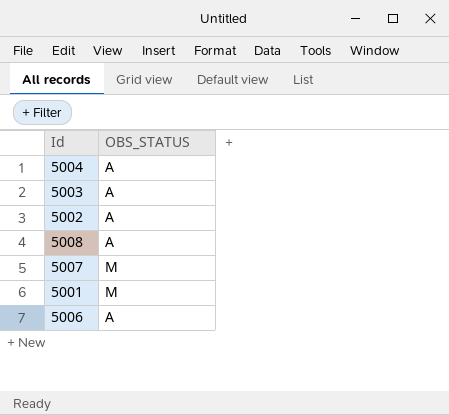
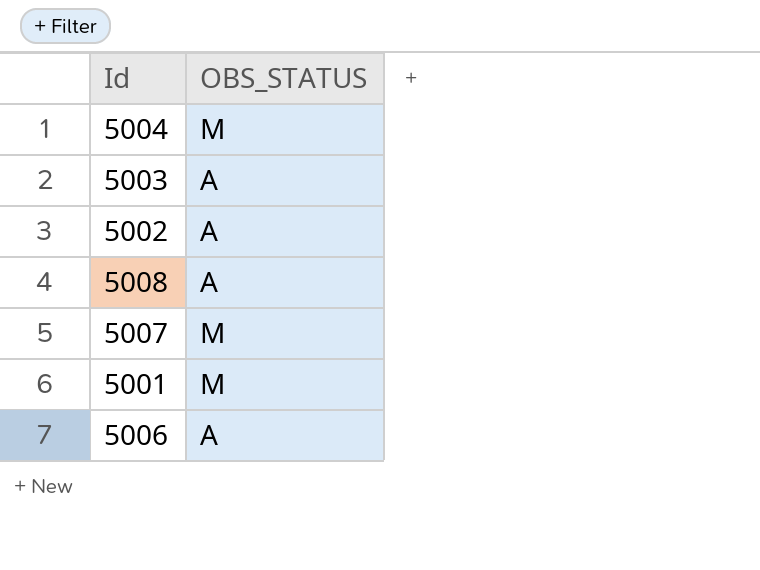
5004 | OBS_STATUS: A -> M

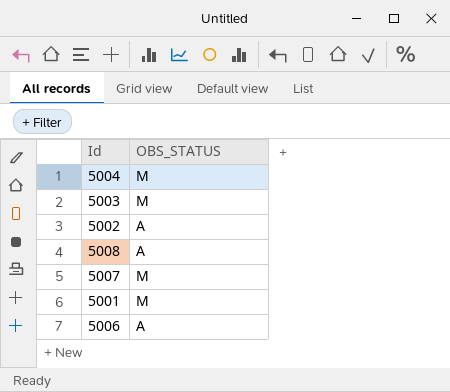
5003 | OBS_STATUS: A -> M

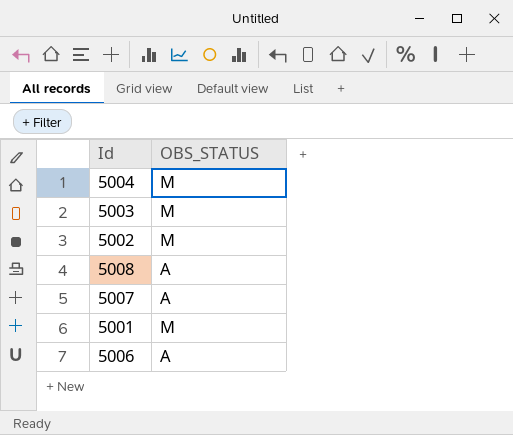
5002 | OBS_STATUS: A -> M
5007 | OBS_STATUS: M -> A

